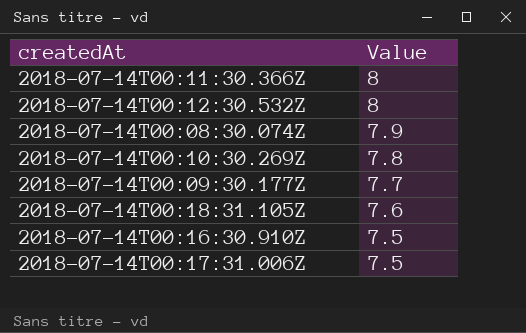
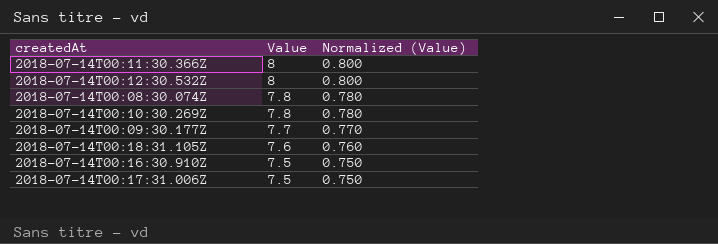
column Normalized (Value) | formula: none -> [Value] * 0.1
2018-07-14T00:08:30.074Z | Value: 7.9 -> 7.8

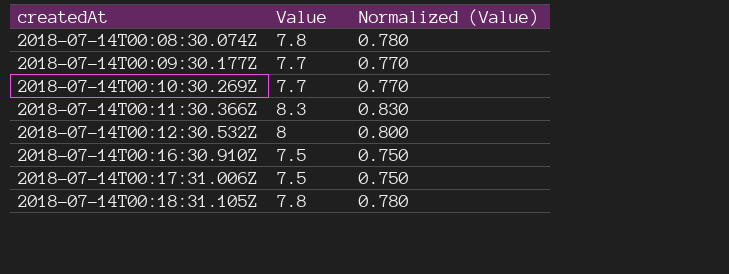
row order: Value descending -> createdAt ascending
2018-07-14T00:10:30.269Z | Value: 7.8 -> 7.7
2018-07-14T00:10:30.269Z | Normalized (Value): 0.780 -> 0.770
2018-07-14T00:11:30.366Z | Value: 8 -> 8.3
2018-07-14T00:11:30.366Z | Normalized (Value): 0.800 -> 0.830
2018-07-14T00:18:31.105Z | Value: 7.6 -> 7.8
2018-07-14T00:18:31.105Z | Normalized (Value): 0.760 -> 0.780

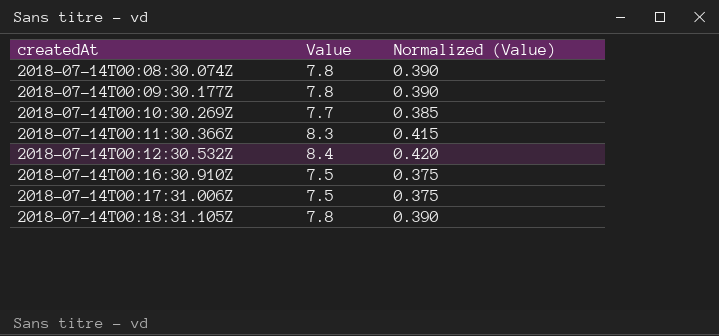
column Normalized (Value) | formula: [Value] * 0.1 -> [Value] * 0.05
2018-07-14T00:09:30.177Z | Value: 7.7 -> 7.8
2018-07-14T00:12:30.532Z | Value: 8 -> 8.4

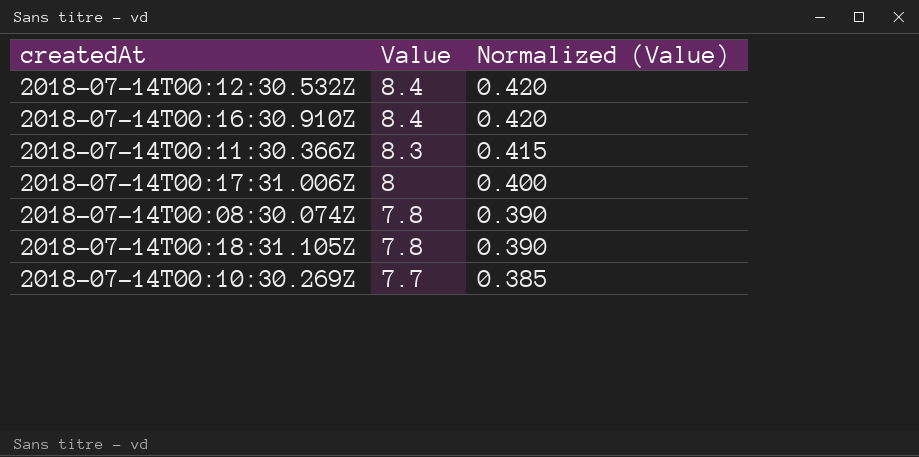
row order: createdAt ascending -> Value descending
row 2018-07-14T00:09:30.177Z: 7.8 | 0.390 -> none
2018-07-14T00:16:30.910Z | Value: 7.5 -> 8.4
2018-07-14T00:16:30.910Z | Normalized (Value): 0.375 -> 0.420
2018-07-14T00:17:31.006Z | Value: 7.5 -> 8
2018-07-14T00:17:31.006Z | Normalized (Value): 0.375 -> 0.400

